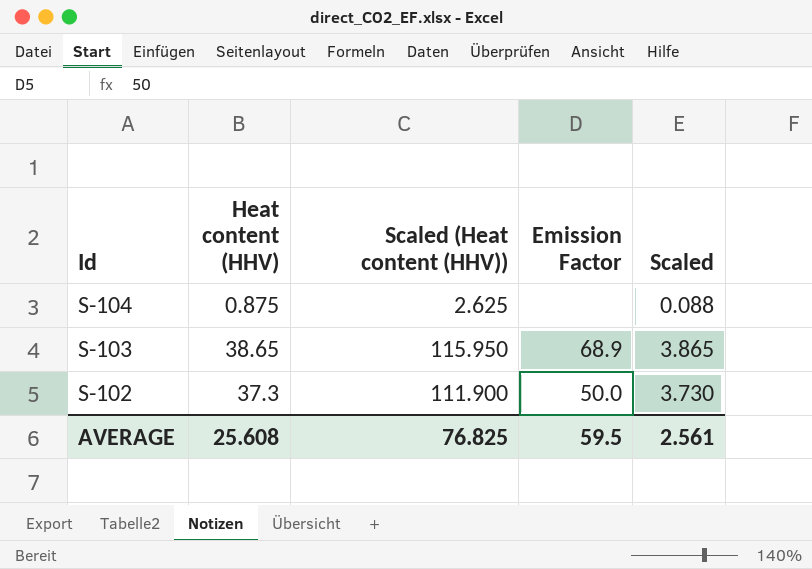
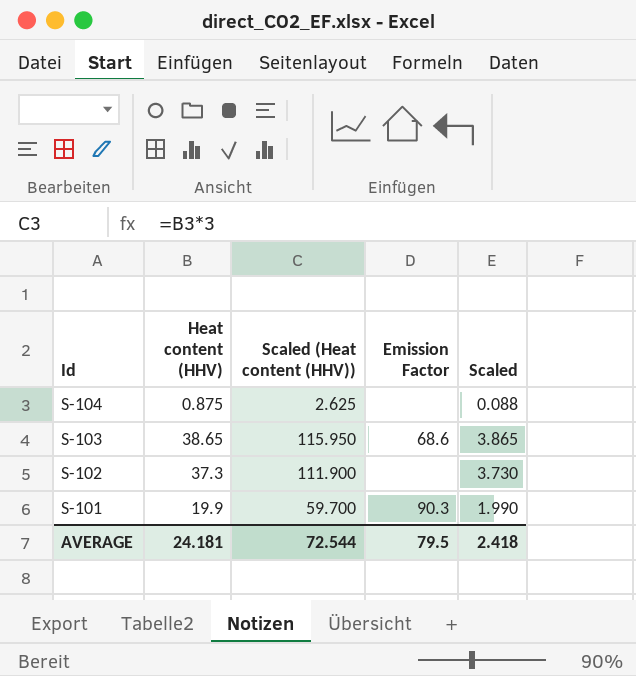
S-103 | Emission Factor: 68.9 -> 68.6
S-102 | Emission Factor: 50.0 -> none
row S-101: none -> 19.9 | 59.700 | 90.3 | 1.990
AVERAGE | Heat content (HHV): 25.608 -> 24.181
AVERAGE | Scaled (Heat content (HHV)): 76.825 -> 72.544
AVERAGE | Emission Factor: 59.5 -> 79.5
AVERAGE | Scaled: 2.561 -> 2.418

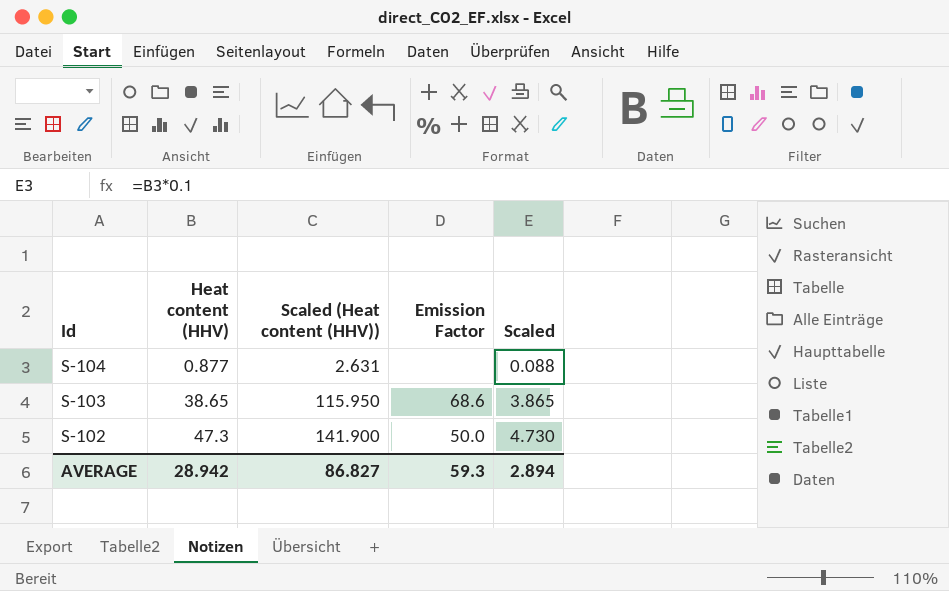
row S-101: 19.9 | 59.700 | 90.3 | 1.990 -> none
S-104 | Heat content (HHV): 0.875 -> 0.877
S-104 | Scaled (Heat content (HHV)): 2.625 -> 2.631
S-102 | Heat content (HHV): 37.3 -> 47.3
S-102 | Scaled (Heat content (HHV)): 111.900 -> 141.900
S-102 | Emission Factor: none -> 50.0
S-102 | Scaled: 3.730 -> 4.730
AVERAGE | Heat content (HHV): 24.181 -> 28.942
AVERAGE | Scaled (Heat content (HHV)): 72.544 -> 86.827
AVERAGE | Emission Factor: 79.5 -> 59.3
AVERAGE | Scaled: 2.418 -> 2.894

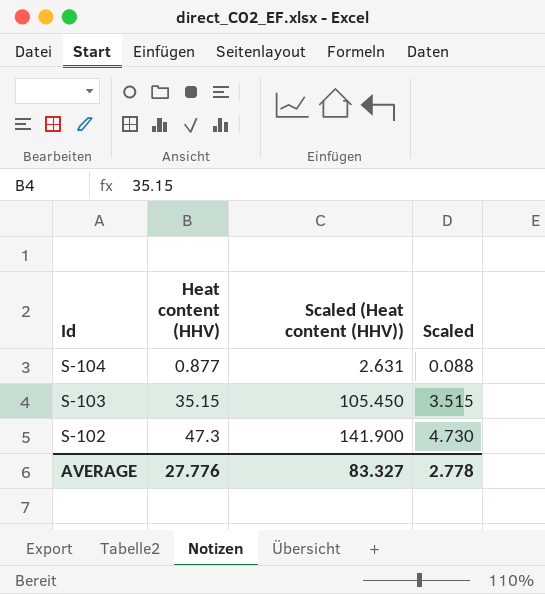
column Emission Factor | position: 4 -> none
S-103 | Heat content (HHV): 38.65 -> 35.15
S-103 | Scaled (Heat content (HHV)): 115.950 -> 105.450
S-103 | Scaled: 3.865 -> 3.515
AVERAGE | Heat content (HHV): 28.942 -> 27.776
AVERAGE | Scaled (Heat content (HHV)): 86.827 -> 83.327
AVERAGE | Scaled: 2.894 -> 2.778

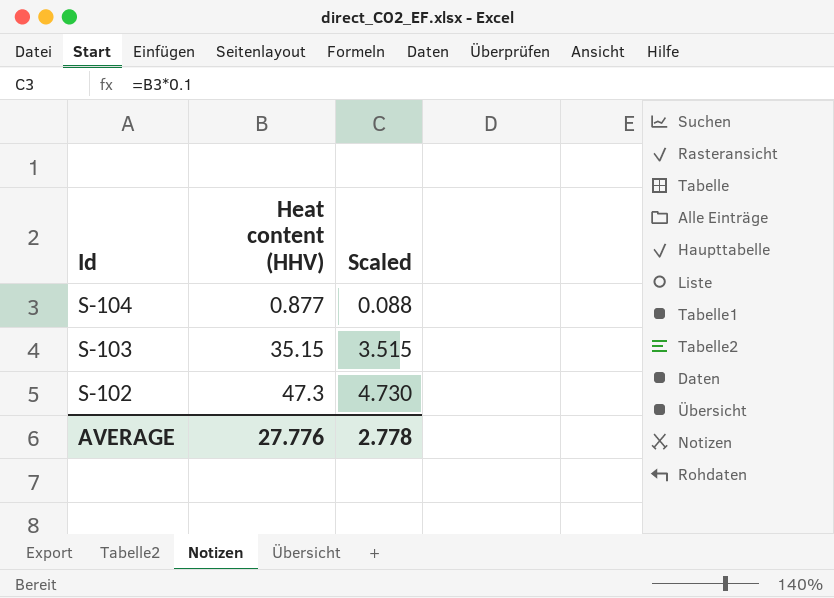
column Scaled (Heat content (HHV)) | formula: [Heat content (HHV)] * 3 -> none

